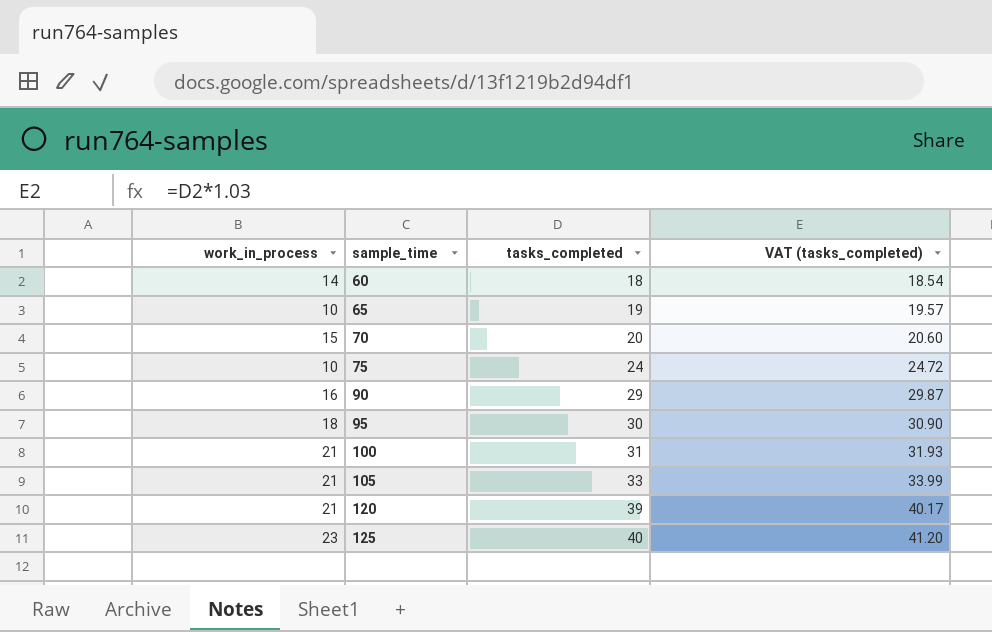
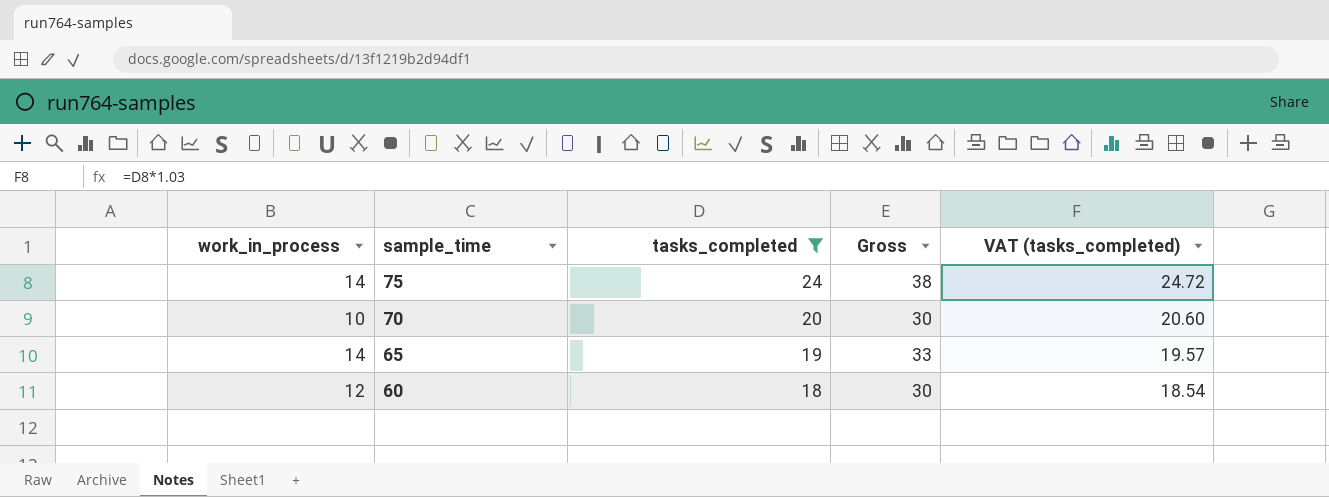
filter: none -> tasks_completed <= 24
row order: sample_time ascending -> sample_time descending
column Gross | formula: none -> [work_in_process] + [tasks_completed]
75 | work_in_process: 10 -> 14
70 | work_in_process: 15 -> 10
65 | work_in_process: 10 -> 14
60 | work_in_process: 14 -> 12

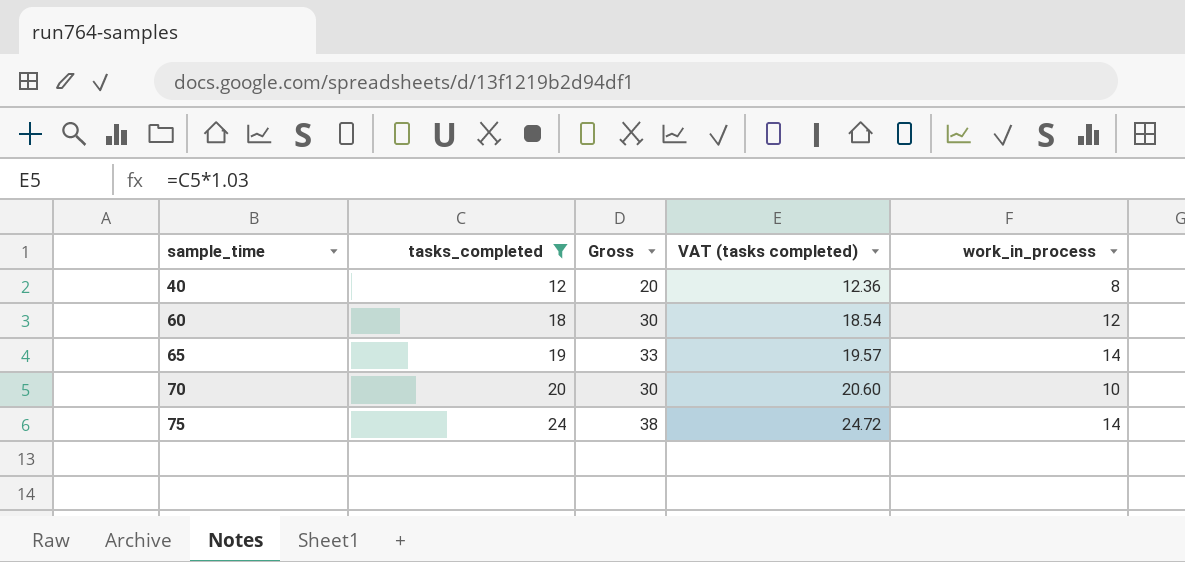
row order: sample_time descending -> sample_time ascending
column name: VAT (tasks_completed) -> VAT (tasks completed)
column work_in_process | position: 1 -> 5
row 40: none -> 12 | 20 | 12.36 | 8

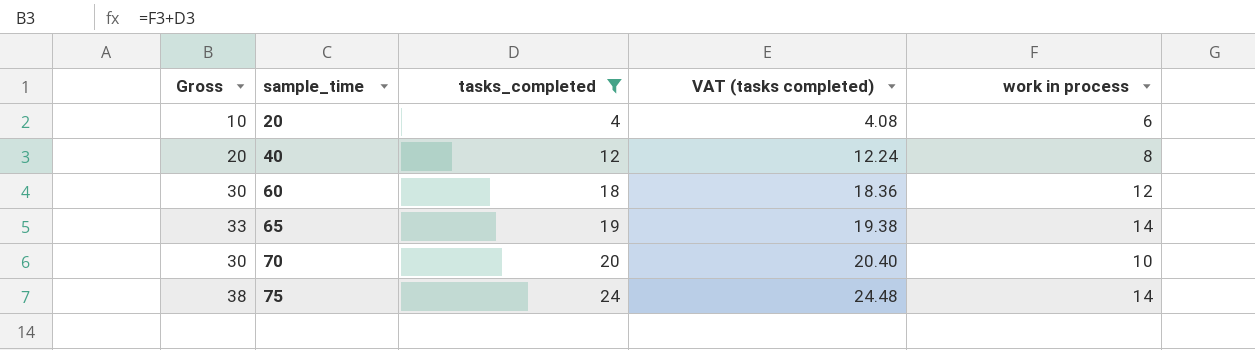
column Gross | position: 3 -> 1
column VAT (tasks completed) | formula: [tasks_completed] * 1.03 -> [tasks_completed] * 1.02
column name: work_in_process -> work in process
row 20: none -> 10 | 4 | 4.08 | 6

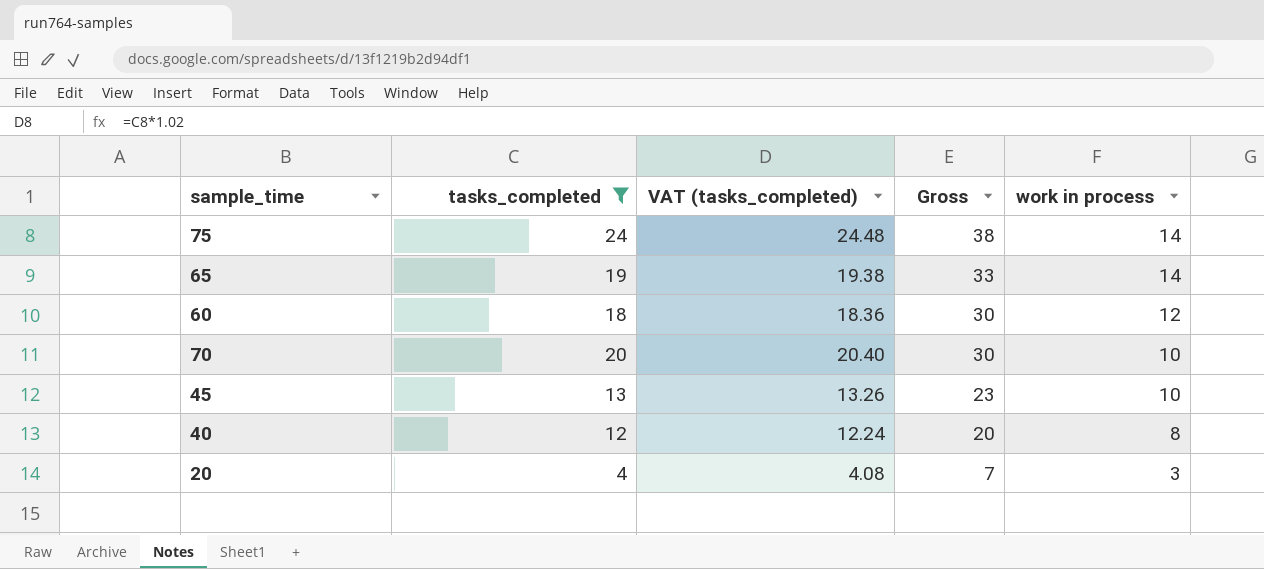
row order: sample_time ascending -> Gross descending
column name: VAT (tasks completed) -> VAT (tasks_completed)
column Gross | position: 1 -> 4
row 45: none -> 13 | 13.26 | 23 | 10
20 | Gross: 10 -> 7
20 | work in process: 6 -> 3

